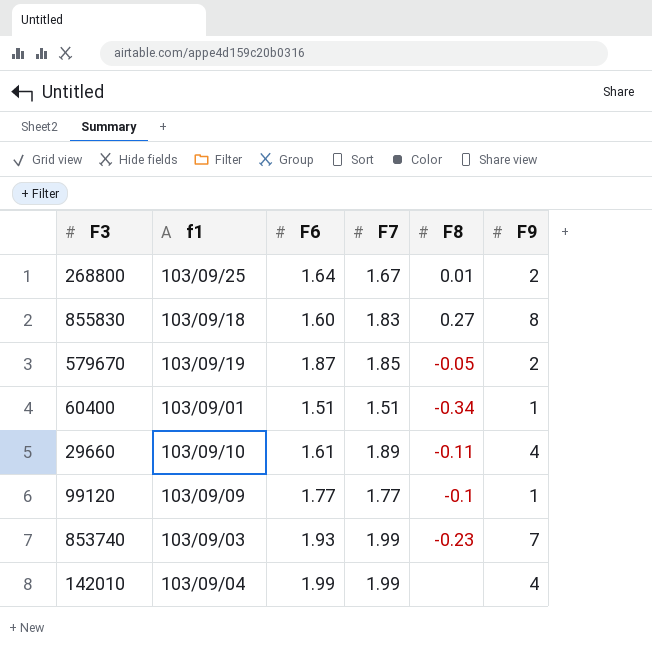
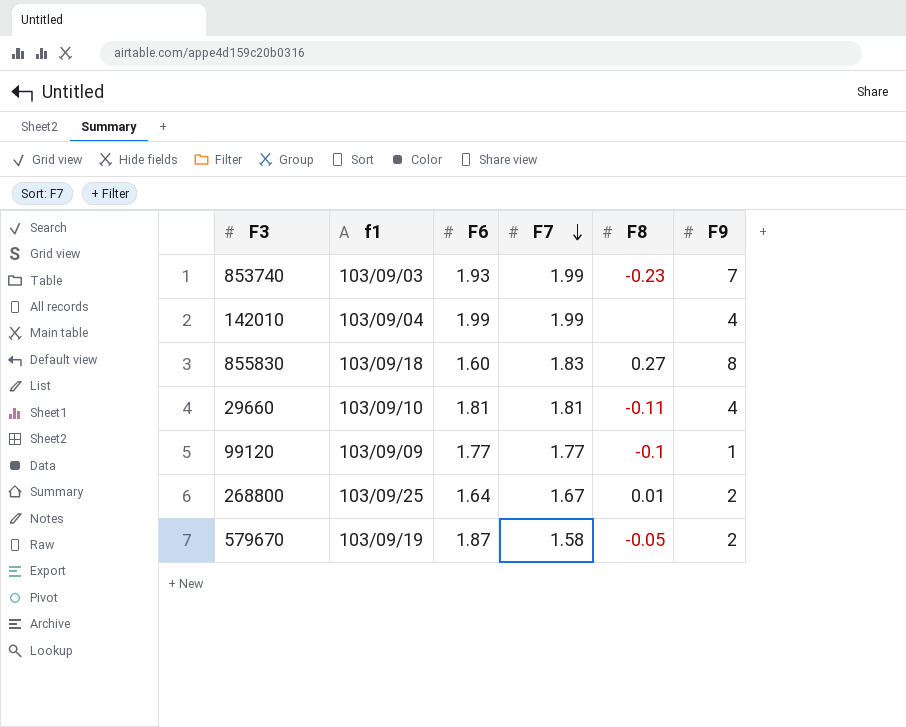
row order: none -> F7 descending
row 60400: 103/09/01 | 1.51 | 1.51 | -0.34 | 1 -> none
29660 | F6: 1.61 -> 1.81
29660 | F7: 1.89 -> 1.81
579670 | F7: 1.85 -> 1.58

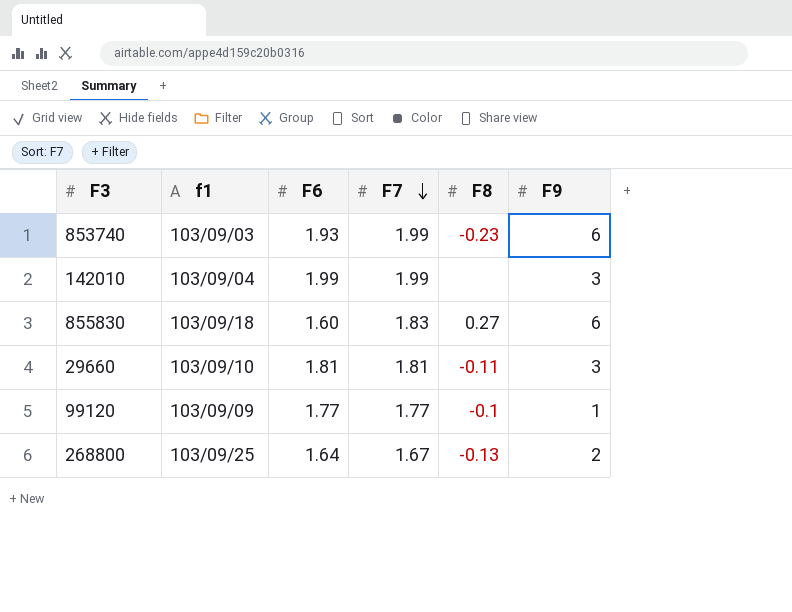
row 579670: 103/09/19 | 1.87 | 1.58 | -0.05 | 2 -> none
853740 | F9: 7 -> 6
142010 | F9: 4 -> 3
855830 | F9: 8 -> 6
29660 | F9: 4 -> 3
268800 | F8: 0.01 -> -0.13

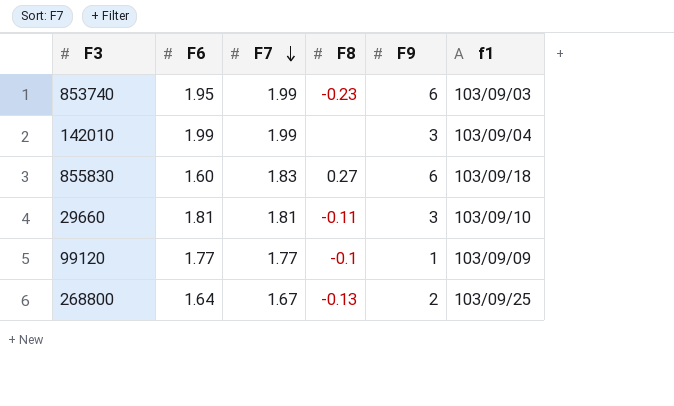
column f1 | position: 2 -> 6
853740 | F6: 1.93 -> 1.95

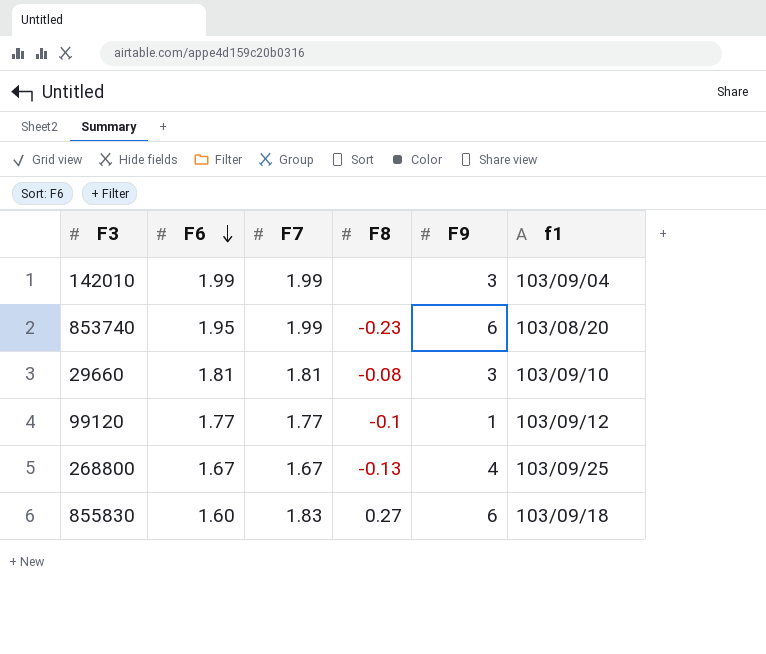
row order: F7 descending -> F6 descending
853740 | f1: 103/09/03 -> 103/08/20
29660 | F8: -0.11 -> -0.08
99120 | f1: 103/09/09 -> 103/09/12
268800 | F6: 1.64 -> 1.67
268800 | F9: 2 -> 4

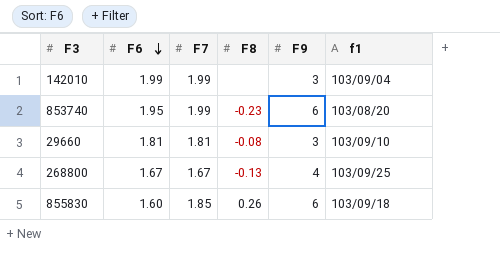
row 99120: 1.77 | 1.77 | -0.1 | 1 | 103/09/12 -> none
855830 | F7: 1.83 -> 1.85
855830 | F8: 0.27 -> 0.26

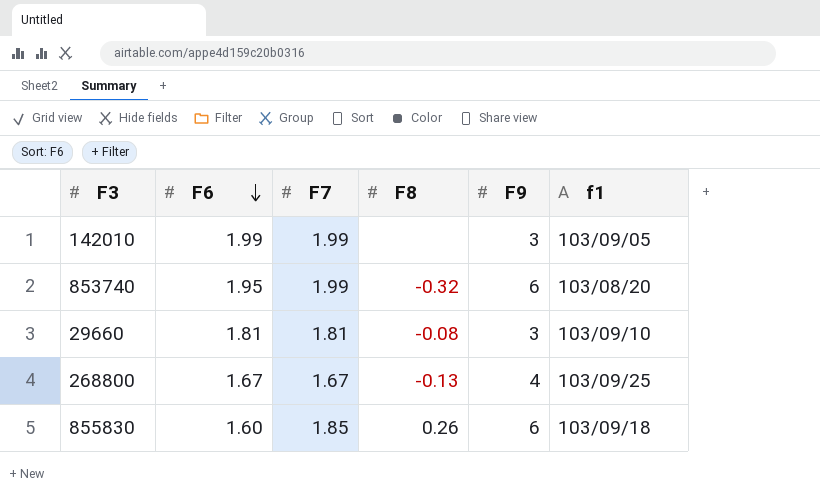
142010 | f1: 103/09/04 -> 103/09/05
853740 | F8: -0.23 -> -0.32

